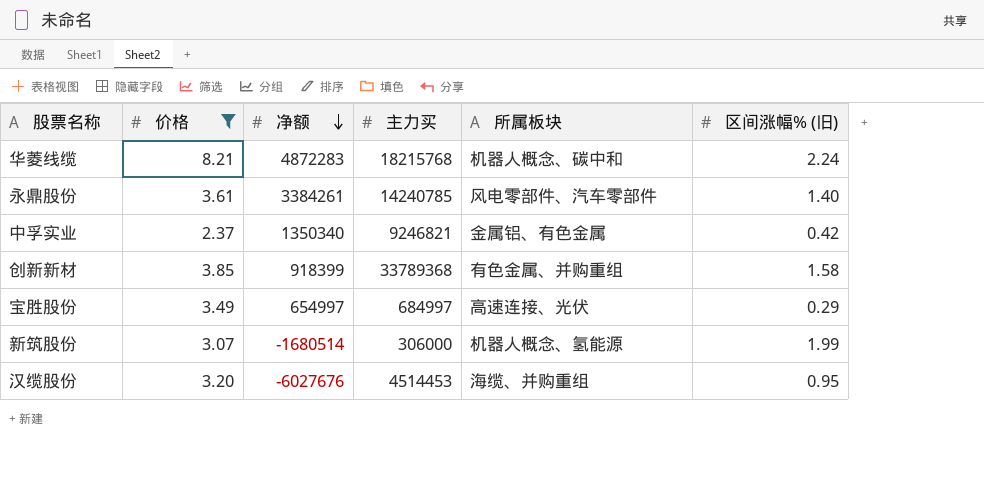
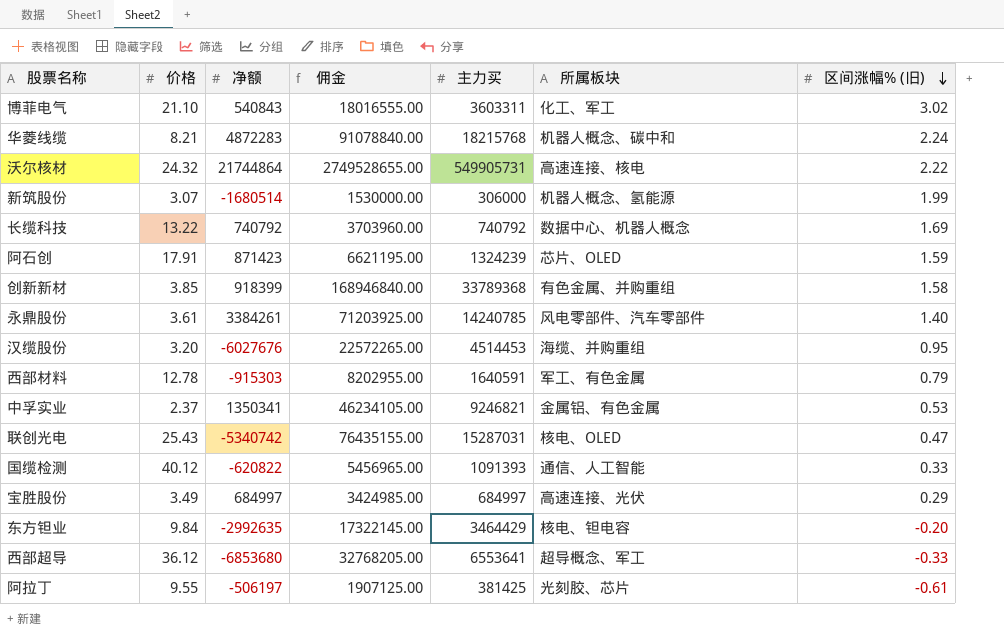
filter: 价格 <= 8.21 -> none
row order: 净额 descending -> 区间涨幅% (旧) descending
column 佣金 | formula: none -> [主力买] * 5
中孚实业 | 净额: 1350340 -> 1350341
中孚实业 | 区间涨幅% (旧): 0.42 -> 0.53
宝胜股份 | 净额: 654997 -> 684997

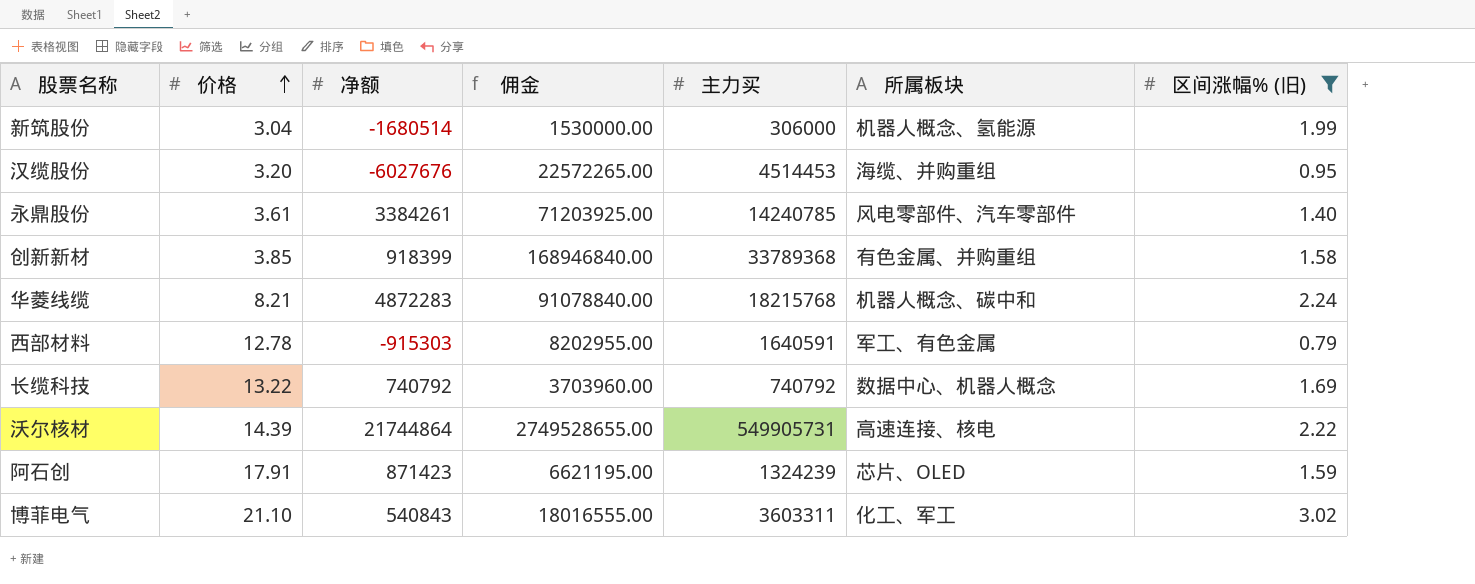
filter: none -> 区间涨幅% (旧) >= 0.79
row order: 区间涨幅% (旧) descending -> 价格 ascending
新筑股份 | 价格: 3.07 -> 3.04
沃尔核材 | 价格: 24.32 -> 14.39

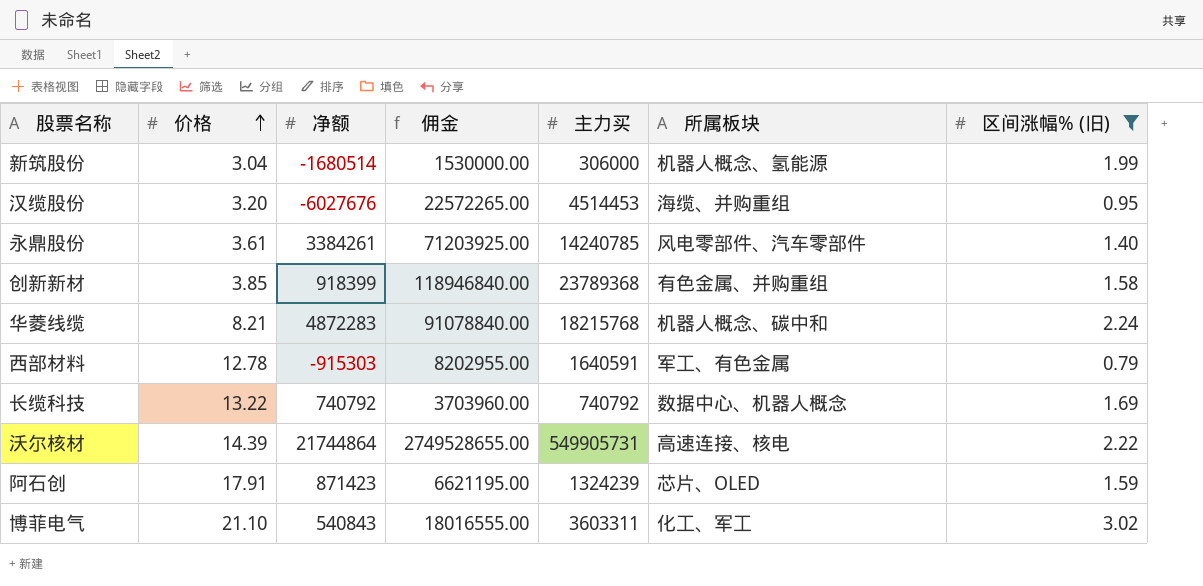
创新新材 | 佣金: 168946840.00 -> 118946840.00
创新新材 | 主力买: 33789368 -> 23789368

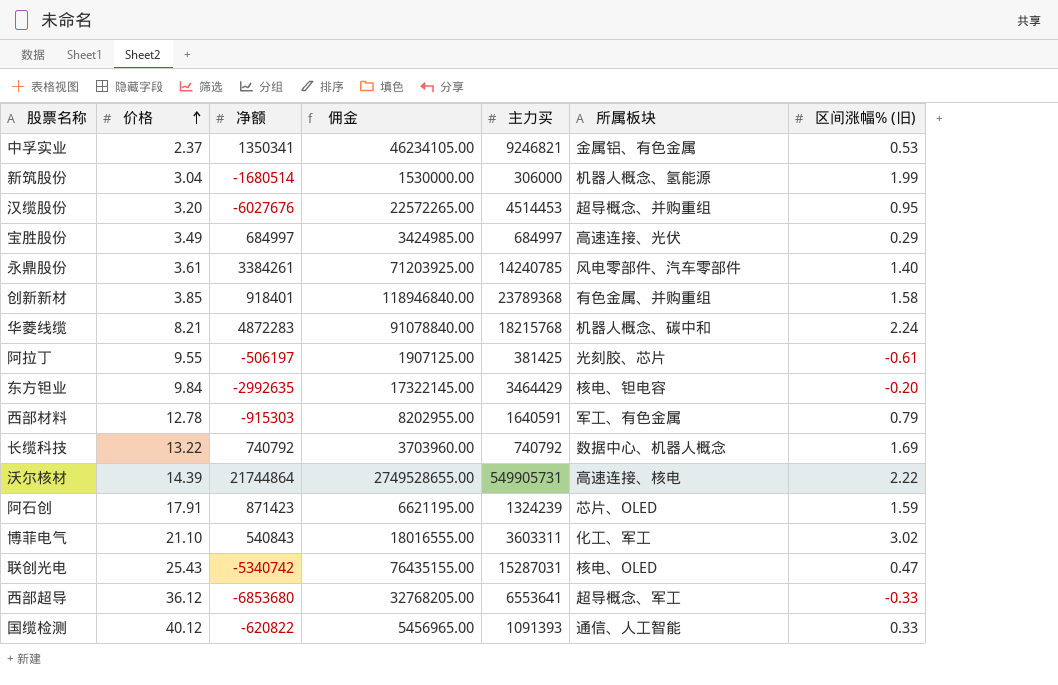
filter: 区间涨幅% (旧) >= 0.79 -> none
汉缆股份 | 所属板块: 海缆、并购重组 -> 超导概念、并购重组
创新新材 | 净额: 918399 -> 918401

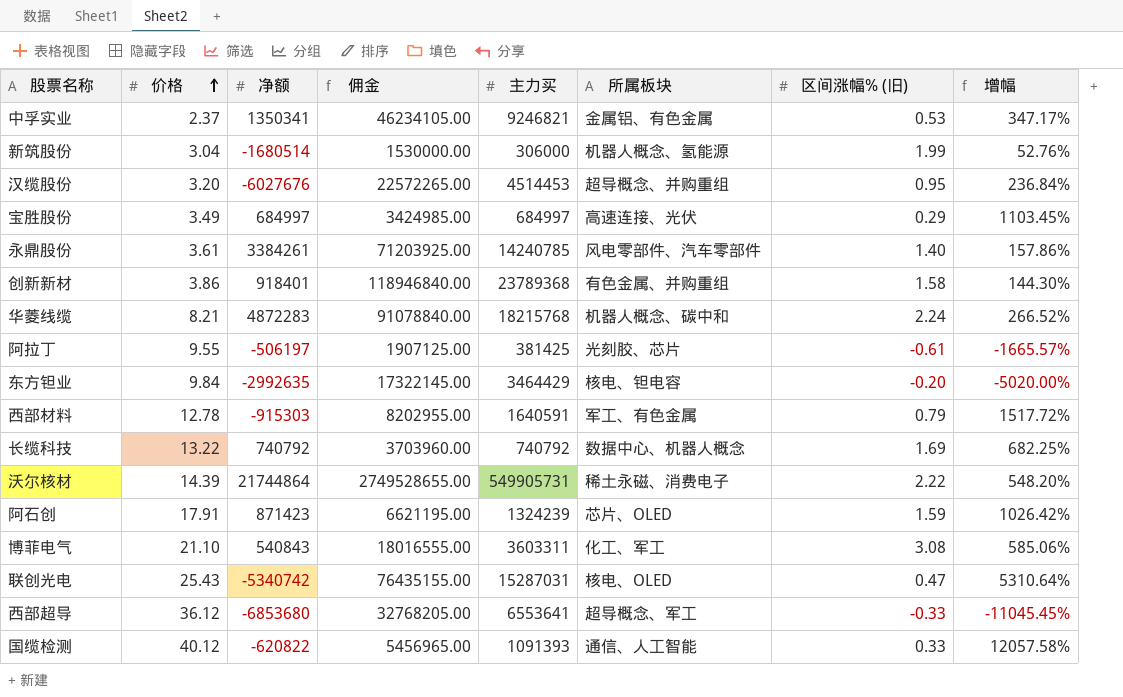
column 增幅 | formula: none -> ([价格] - [区间涨幅% (旧)]) / [区间涨幅% (旧)]
创新新材 | 价格: 3.85 -> 3.86
沃尔核材 | 所属板块: 高速连接、核电 -> 稀土永磁、消费电子
博菲电气 | 区间涨幅% (旧): 3.02 -> 3.08

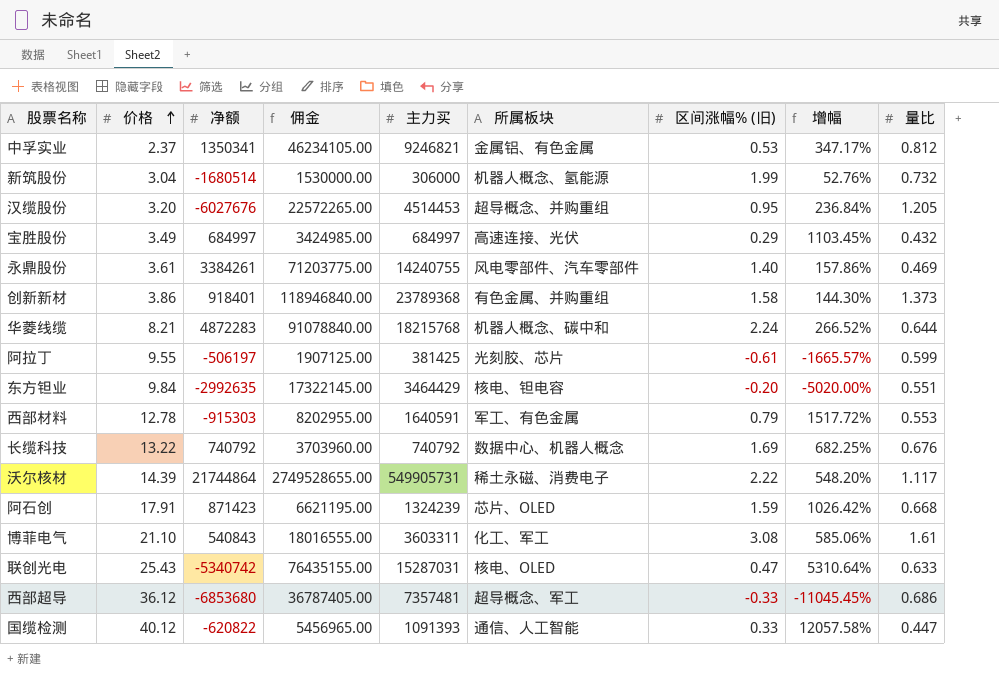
column 量比 | position: none -> 9
永鼎股份 | 佣金: 71203925.00 -> 71203775.00
永鼎股份 | 主力买: 14240785 -> 14240755
西部超导 | 佣金: 32768205.00 -> 36787405.00
西部超导 | 主力买: 6553641 -> 7357481

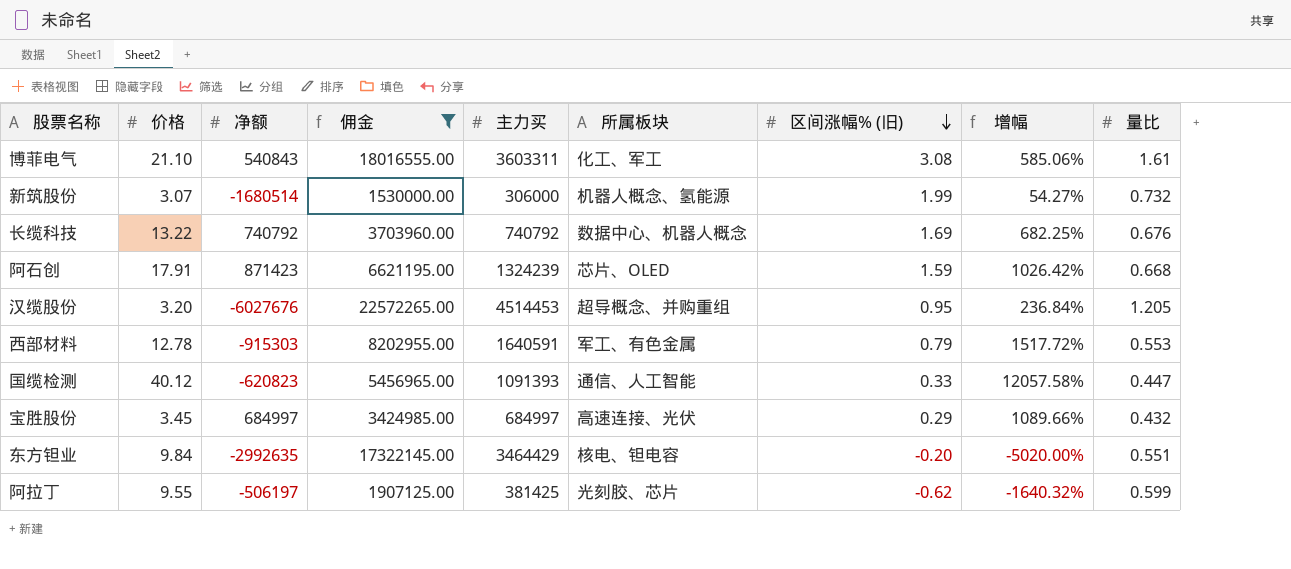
filter: none -> 佣金 <= 22572265.00
row order: 价格 ascending -> 区间涨幅% (旧) descending
新筑股份 | 价格: 3.04 -> 3.07
新筑股份 | 增幅: 52.76% -> 54.27%
国缆检测 | 净额: -620822 -> -620823
宝胜股份 | 价格: 3.49 -> 3.45
宝胜股份 | 增幅: 1103.45% -> 1089.66%
阿拉丁 | 区间涨幅% (旧): -0.61 -> -0.62
阿拉丁 | 增幅: -1665.57% -> -1640.32%

